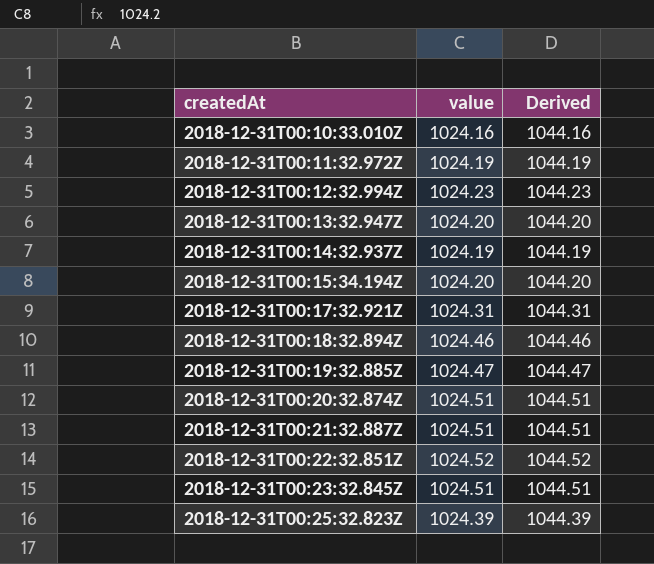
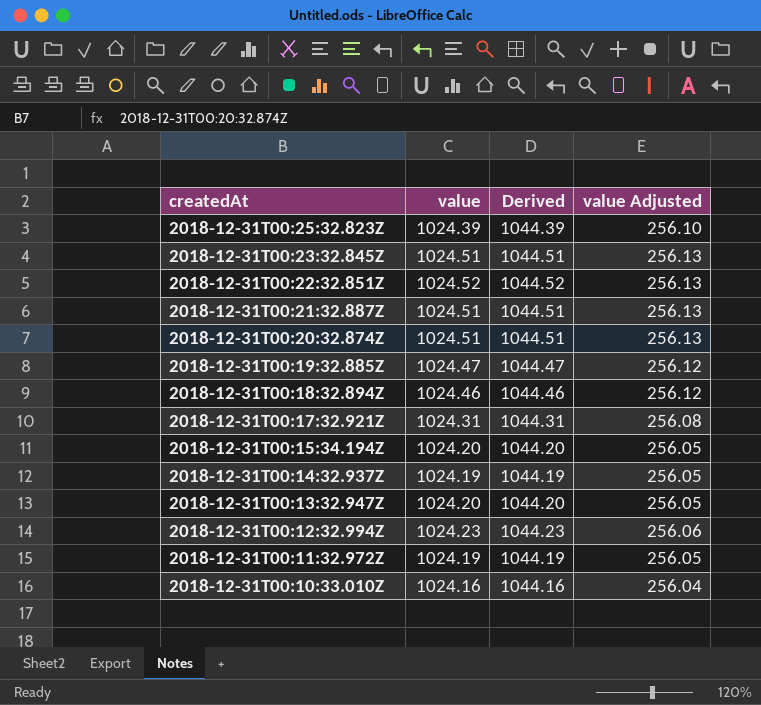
row order: createdAt ascending -> createdAt descending
column value Adjusted | formula: none -> [value] * 0.25

